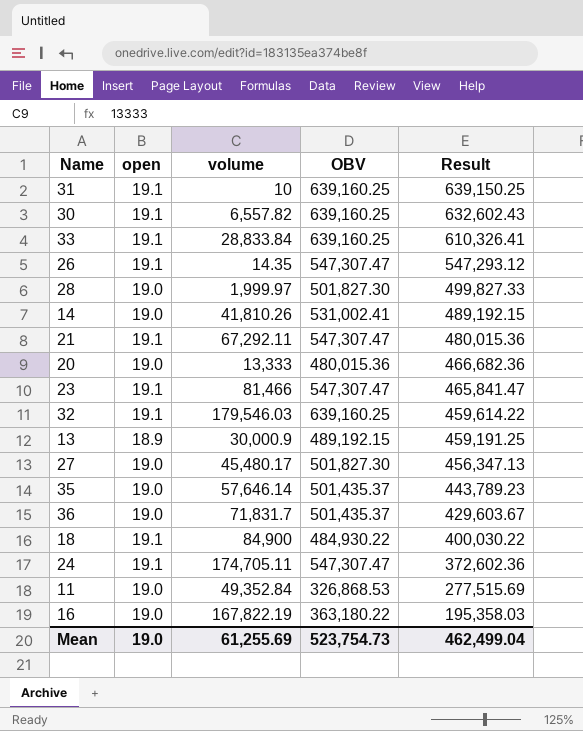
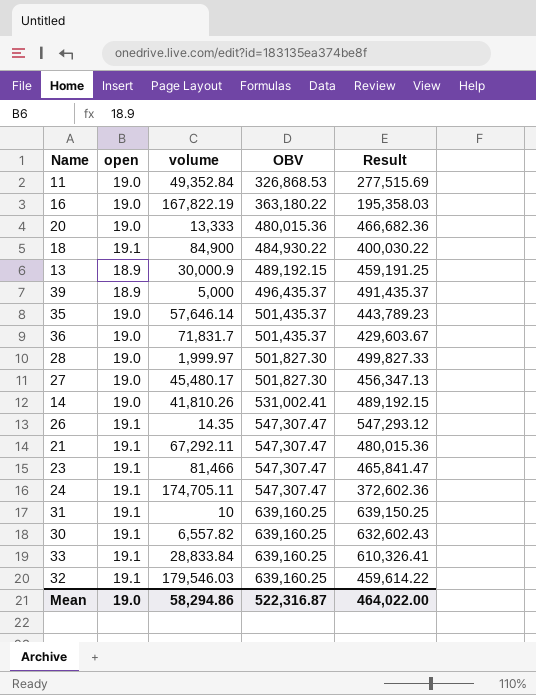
row order: Result descending -> OBV ascending
row 39: none -> 18.9 | 5,000 | 496,435.37 | 491,435.37
Mean | volume: 61,255.69 -> 58,294.86
Mean | OBV: 523,754.73 -> 522,316.87
Mean | Result: 462,499.04 -> 464,022.00

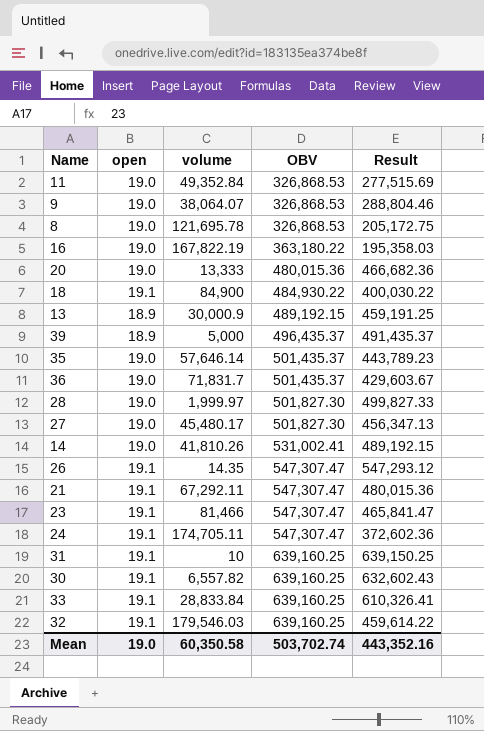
row 9: none -> 19.0 | 38,064.07 | 326,868.53 | 288,804.46
row 8: none -> 19.0 | 121,695.78 | 326,868.53 | 205,172.75
Mean | volume: 58,294.86 -> 60,350.58
Mean | OBV: 522,316.87 -> 503,702.74
Mean | Result: 464,022.00 -> 443,352.16

